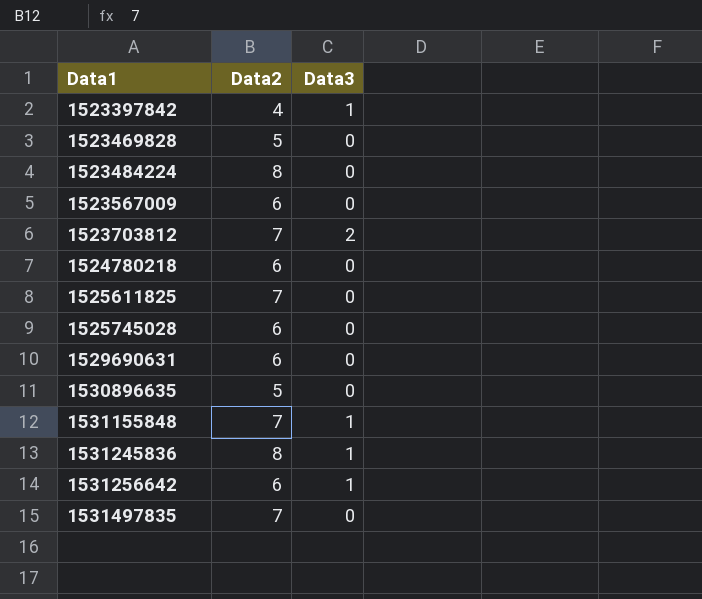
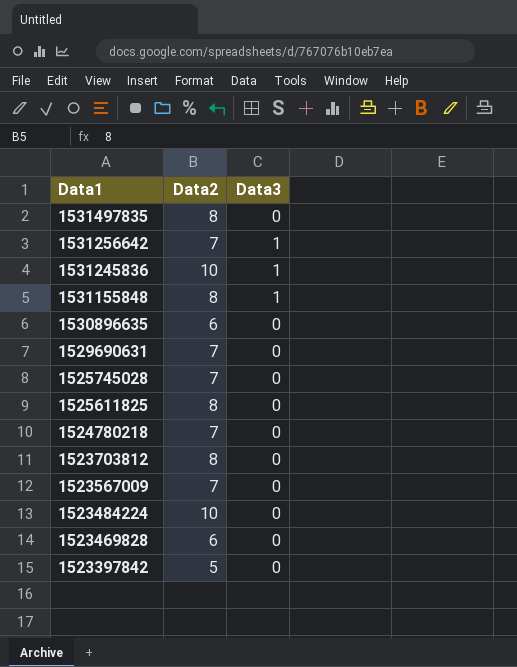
row order: Data1 ascending -> Data1 descending
1531497835 | Data2: 7 -> 8
1531256642 | Data2: 6 -> 7
1531245836 | Data2: 8 -> 10
1531155848 | Data2: 7 -> 8
1530896635 | Data2: 5 -> 6
1529690631 | Data2: 6 -> 7
1525745028 | Data2: 6 -> 7
1525611825 | Data2: 7 -> 8
1524780218 | Data2: 6 -> 7
1523703812 | Data2: 7 -> 8
1523703812 | Data3: 2 -> 0
1523567009 | Data2: 6 -> 7
1523484224 | Data2: 8 -> 10
1523469828 | Data2: 5 -> 6
1523397842 | Data2: 4 -> 5
1523397842 | Data3: 1 -> 0

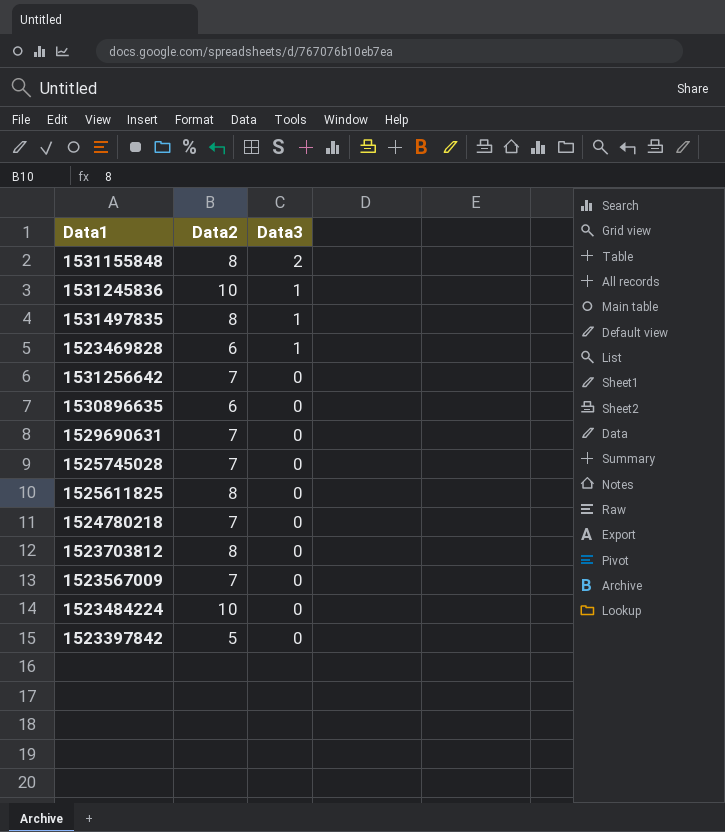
row order: Data1 descending -> Data3 descending
1531155848 | Data3: 1 -> 2
1531497835 | Data3: 0 -> 1
1523469828 | Data3: 0 -> 1
1531256642 | Data3: 1 -> 0

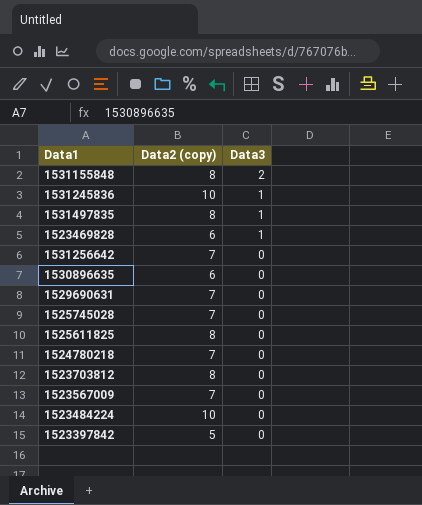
column name: Data2 -> Data2 (copy)

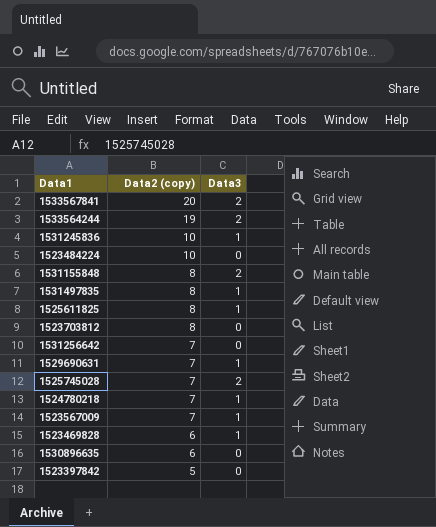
row order: Data3 descending -> Data2 (copy) descending
row 1533567841: none -> 20 | 2
row 1533564244: none -> 19 | 2
1525611825 | Data3: 0 -> 1
1529690631 | Data3: 0 -> 1
1525745028 | Data3: 0 -> 2
1524780218 | Data3: 0 -> 1
1523567009 | Data3: 0 -> 1

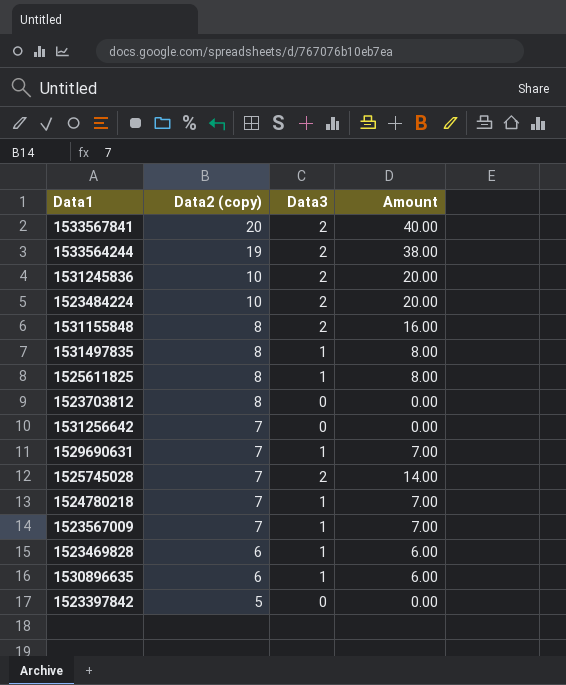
column Amount | formula: none -> [Data2 (copy)] * [Data3]
1531245836 | Data3: 1 -> 2
1523484224 | Data3: 0 -> 2
1530896635 | Data3: 0 -> 1

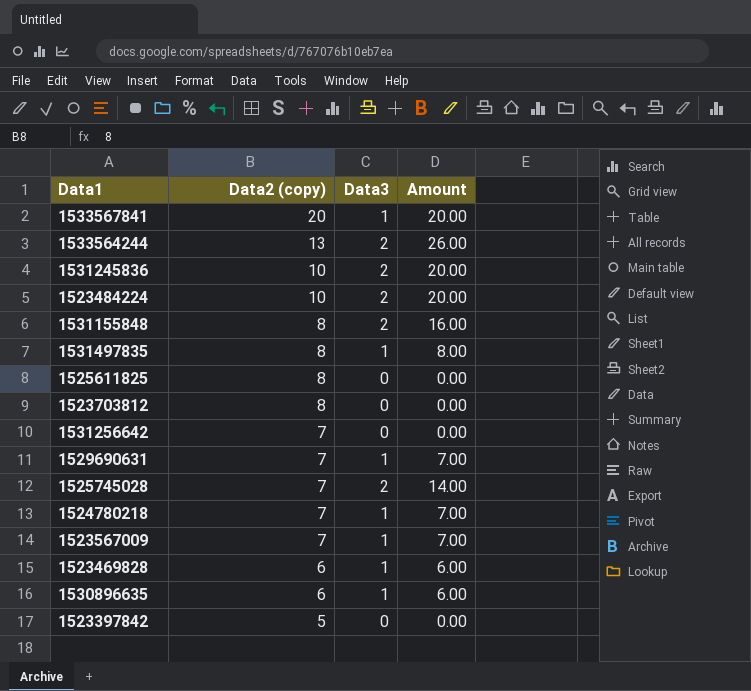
1533567841 | Data3: 2 -> 1
1533567841 | Amount: 40.00 -> 20.00
1533564244 | Data2 (copy): 19 -> 13
1533564244 | Amount: 38.00 -> 26.00
1525611825 | Data3: 1 -> 0
1525611825 | Amount: 8.00 -> 0.00

